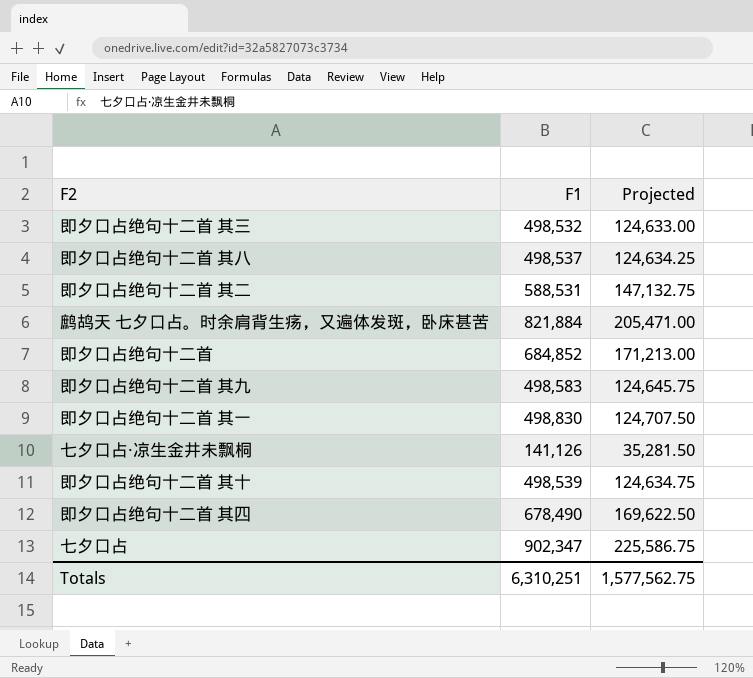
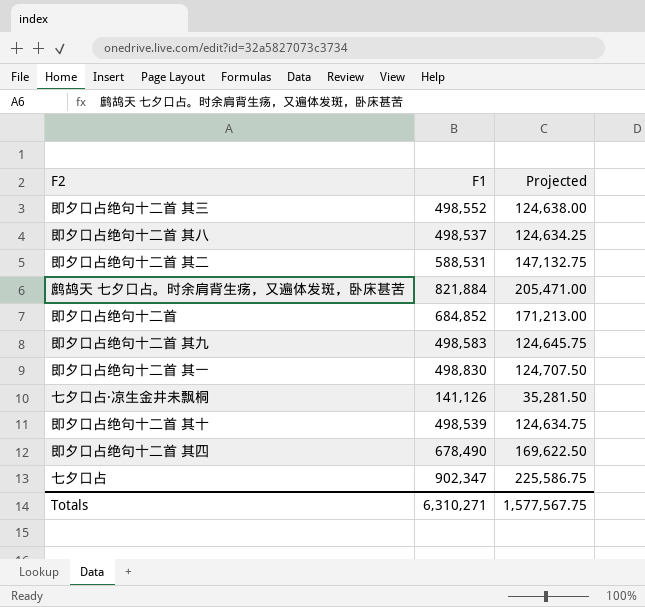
即夕口占绝句十二首 其三 | F1: 498,532 -> 498,552
即夕口占绝句十二首 其三 | Projected: 124,633.00 -> 124,638.00
Totals | F1: 6,310,251 -> 6,310,271
Totals | Projected: 1,577,562.75 -> 1,577,567.75

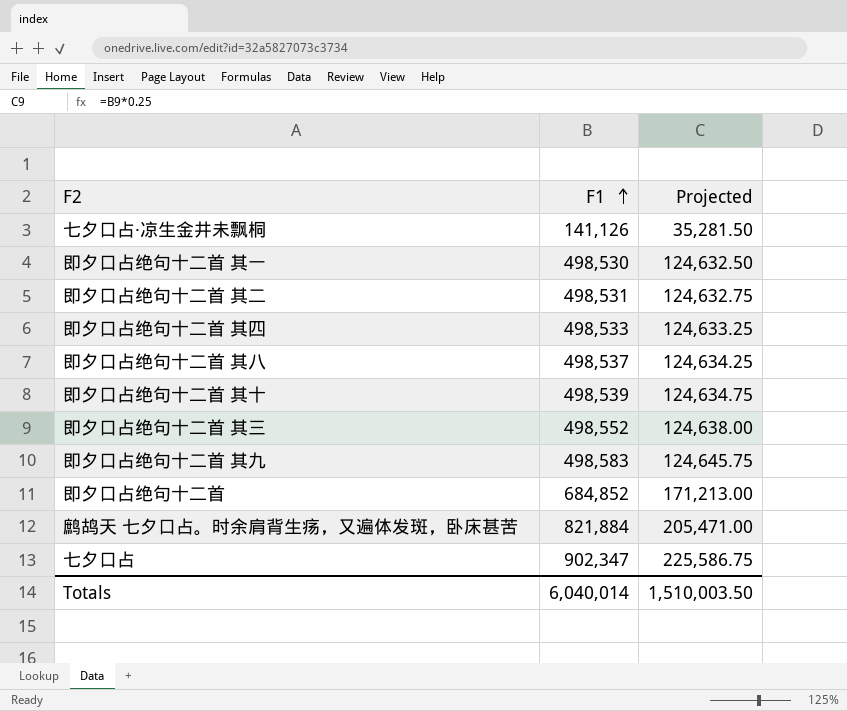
row order: none -> F1 ascending
即夕口占绝句十二首 其一 | F1: 498,830 -> 498,530
即夕口占绝句十二首 其一 | Projected: 124,707.50 -> 124,632.50
即夕口占绝句十二首 其二 | F1: 588,531 -> 498,531
即夕口占绝句十二首 其二 | Projected: 147,132.75 -> 124,632.75
即夕口占绝句十二首 其四 | F1: 678,490 -> 498,533
即夕口占绝句十二首 其四 | Projected: 169,622.50 -> 124,633.25
Totals | F1: 6,310,271 -> 6,040,014
Totals | Projected: 1,577,567.75 -> 1,510,003.50

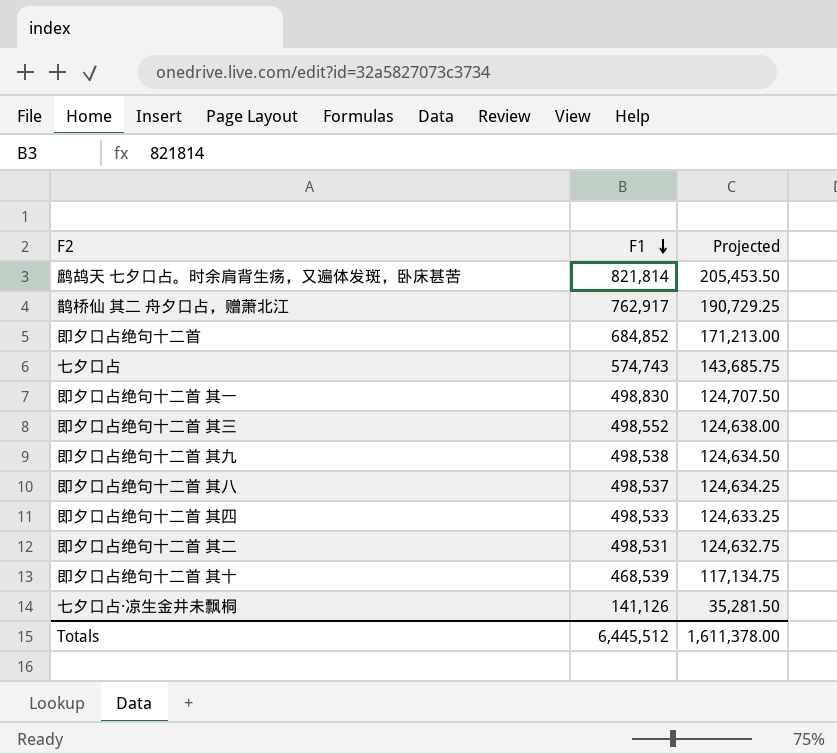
row order: F1 ascending -> F1 descending
鹧鸪天 七夕口占。时余肩背生疡，又遍体发斑，卧床甚苦 | F1: 821,884 -> 821,814
鹧鸪天 七夕口占。时余肩背生疡，又遍体发斑，卧床甚苦 | Projected: 205,471.00 -> 205,453.50
row 鹊桥仙 其二 舟夕口占，赠萧北江: none -> 762,917 | 190,729.25
七夕口占 | F1: 902,347 -> 574,743
七夕口占 | Projected: 225,586.75 -> 143,685.75
即夕口占绝句十二首 其一 | F1: 498,530 -> 498,830
即夕口占绝句十二首 其一 | Projected: 124,632.50 -> 124,707.50
即夕口占绝句十二首 其九 | F1: 498,583 -> 498,538
即夕口占绝句十二首 其九 | Projected: 124,645.75 -> 124,634.50
即夕口占绝句十二首 其十 | F1: 498,539 -> 468,539
即夕口占绝句十二首 其十 | Projected: 124,634.75 -> 117,134.75
Totals | F1: 6,040,014 -> 6,445,512
Totals | Projected: 1,510,003.50 -> 1,611,378.00

